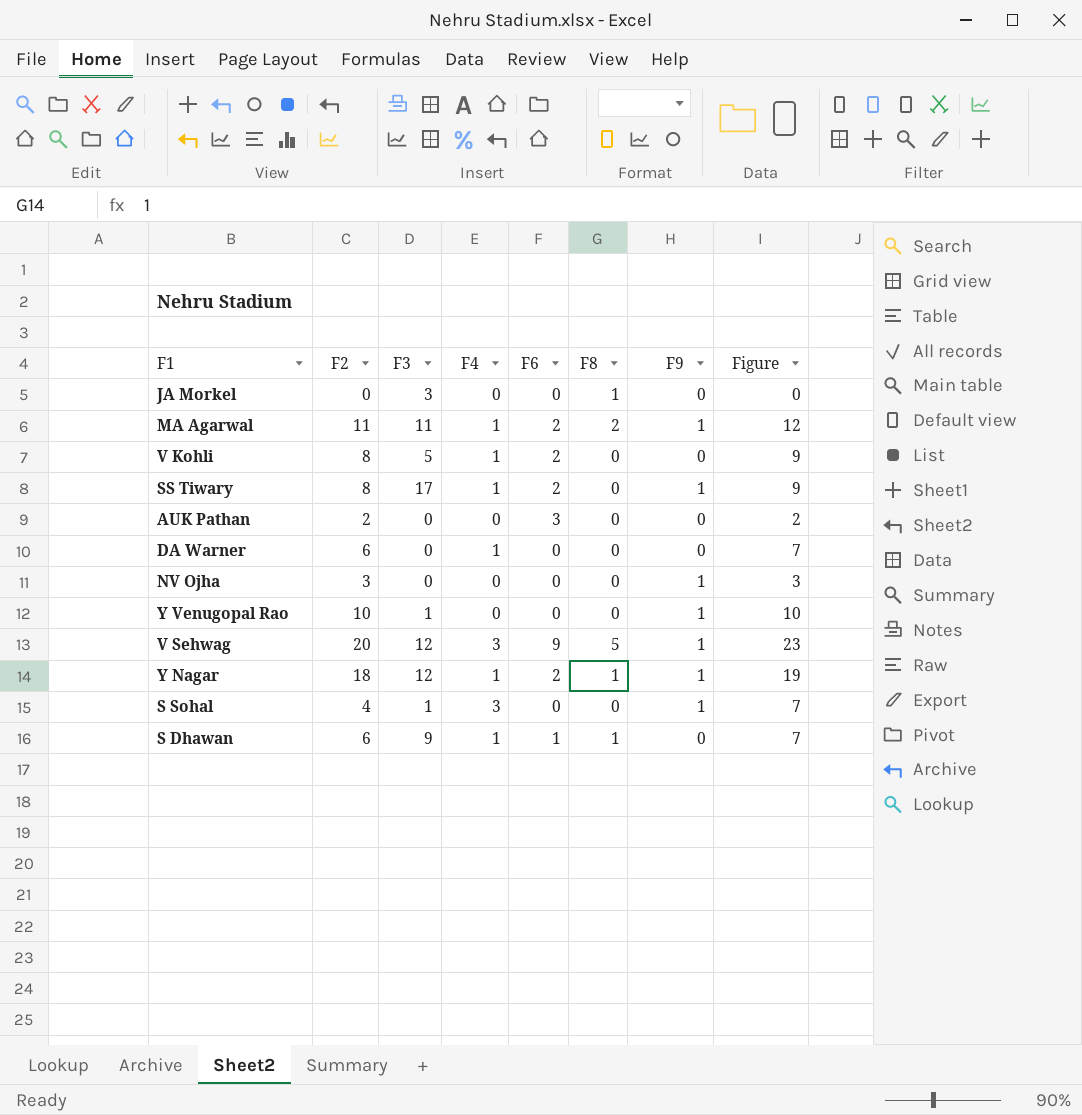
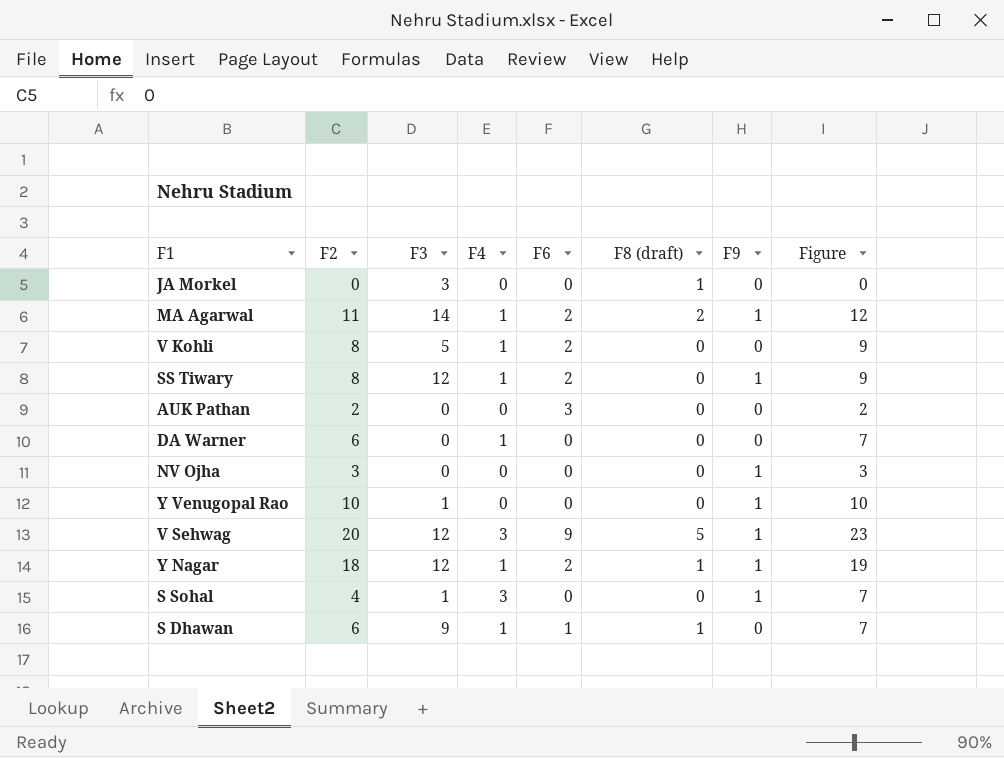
column name: F8 -> F8 (draft)
MA Agarwal | F3: 11 -> 14
SS Tiwary | F3: 17 -> 12

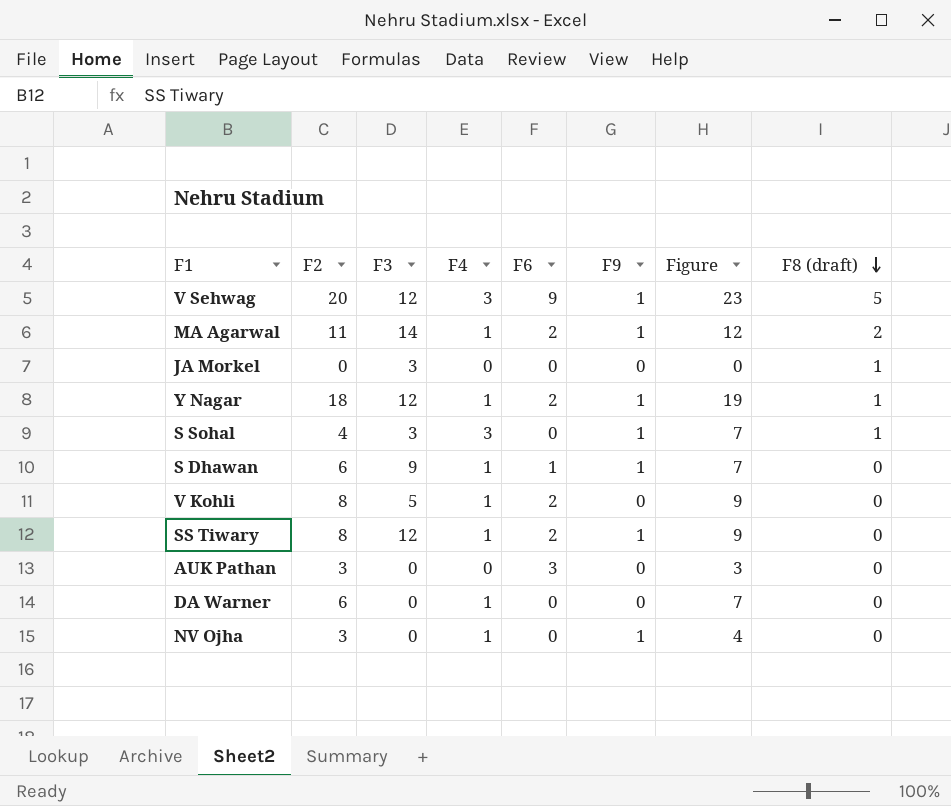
row order: none -> F8 (draft) descending
column F8 (draft) | position: 6 -> 8
row Y Venugopal Rao: 10 | 1 | 0 | 0 | 0 | 1 | 10 -> none
S Sohal | F3: 1 -> 3
S Sohal | F8 (draft): 0 -> 1
S Dhawan | F9: 0 -> 1
S Dhawan | F8 (draft): 1 -> 0
AUK Pathan | F2: 2 -> 3
AUK Pathan | Figure: 2 -> 3
NV Ojha | F4: 0 -> 1
NV Ojha | Figure: 3 -> 4

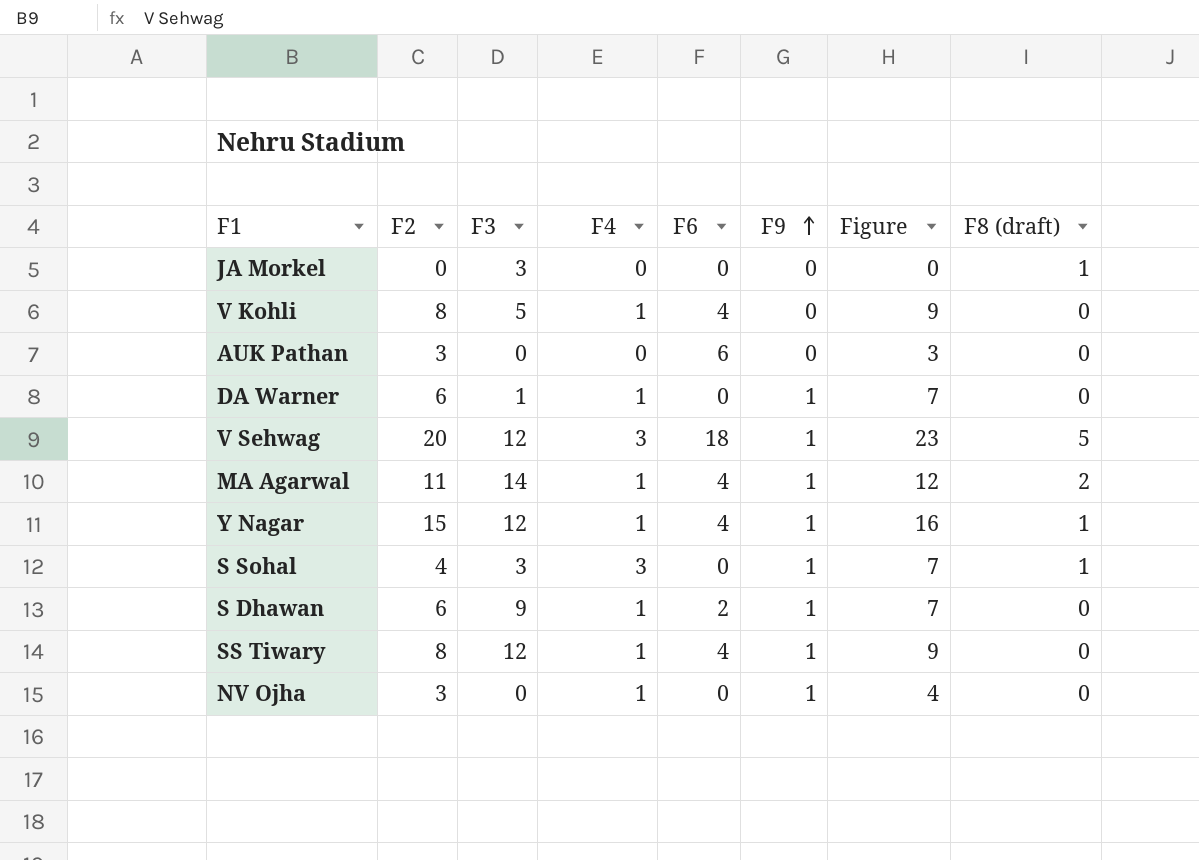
row order: F8 (draft) descending -> F9 ascending
V Kohli | F6: 2 -> 4
AUK Pathan | F6: 3 -> 6
DA Warner | F3: 0 -> 1
DA Warner | F9: 0 -> 1
V Sehwag | F6: 9 -> 18
MA Agarwal | F6: 2 -> 4
Y Nagar | F2: 18 -> 15
Y Nagar | F6: 2 -> 4
Y Nagar | Figure: 19 -> 16
S Dhawan | F6: 1 -> 2
SS Tiwary | F6: 2 -> 4

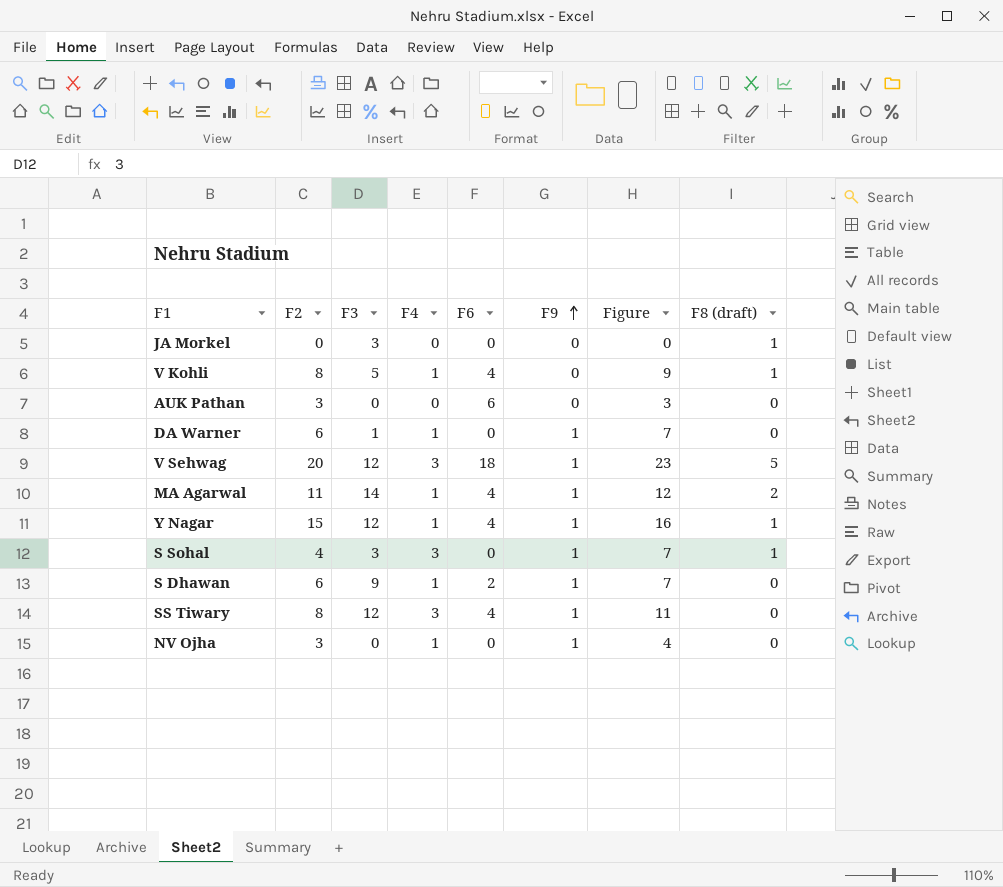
V Kohli | F8 (draft): 0 -> 1
SS Tiwary | F4: 1 -> 3
SS Tiwary | Figure: 9 -> 11

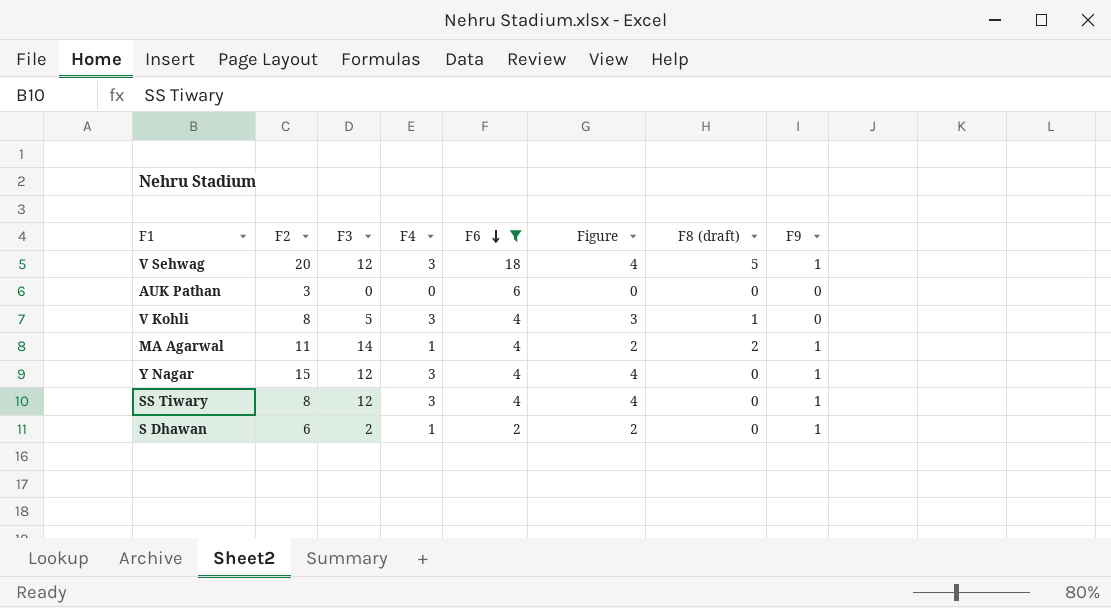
filter: none -> F6 != 0
row order: F9 ascending -> F6 descending
column Figure | formula: [F2] + [F4] -> [F4] + [F9]
column F9 | position: 6 -> 8
V Kohli | F4: 1 -> 3
Y Nagar | F4: 1 -> 3
Y Nagar | F8 (draft): 1 -> 0
S Dhawan | F3: 9 -> 2

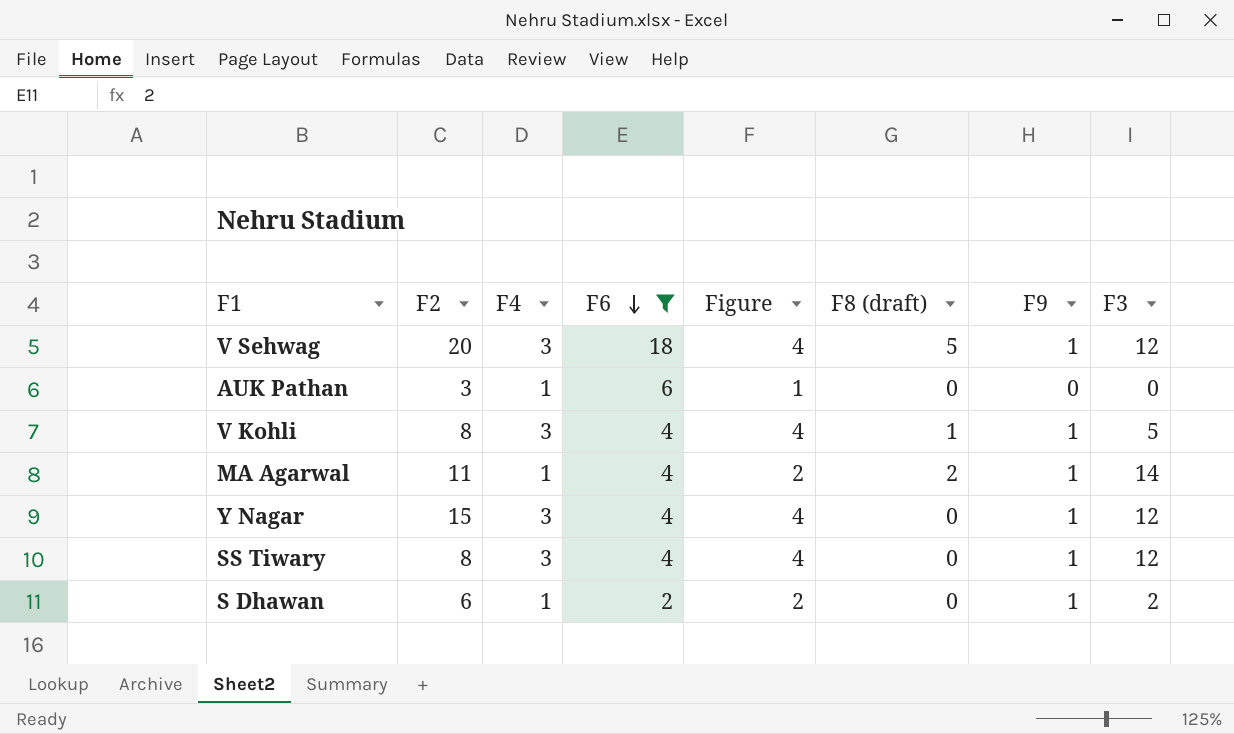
column F3 | position: 3 -> 8
AUK Pathan | F4: 0 -> 1
AUK Pathan | Figure: 0 -> 1
V Kohli | Figure: 3 -> 4
V Kohli | F9: 0 -> 1

